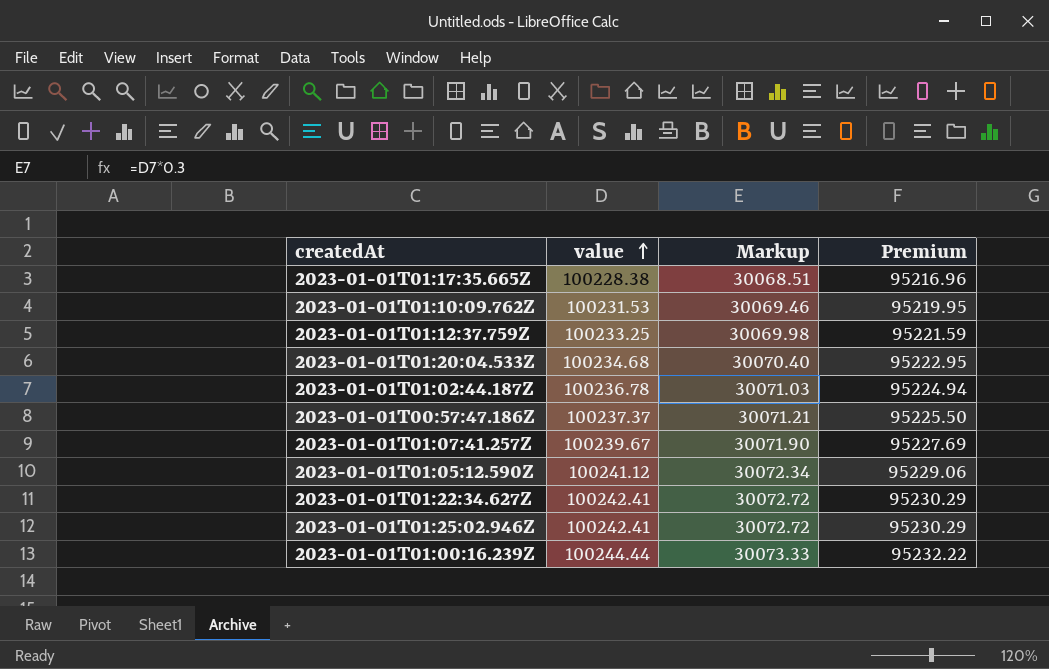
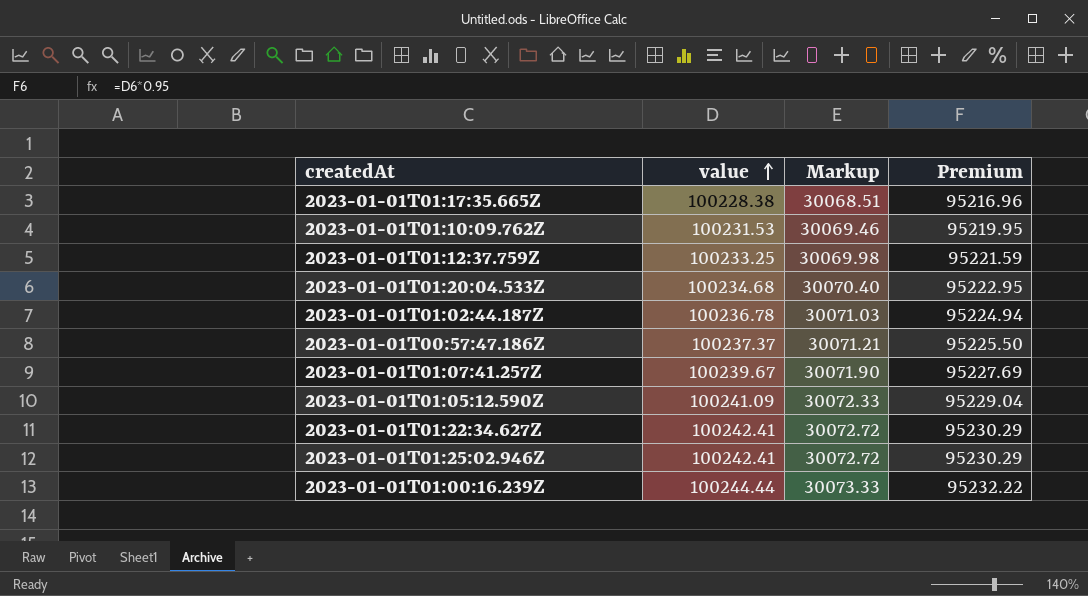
2023-01-01T01:05:12.590Z | value: 100241.12 -> 100241.09
2023-01-01T01:05:12.590Z | Markup: 30072.34 -> 30072.33
2023-01-01T01:05:12.590Z | Premium: 95229.06 -> 95229.04

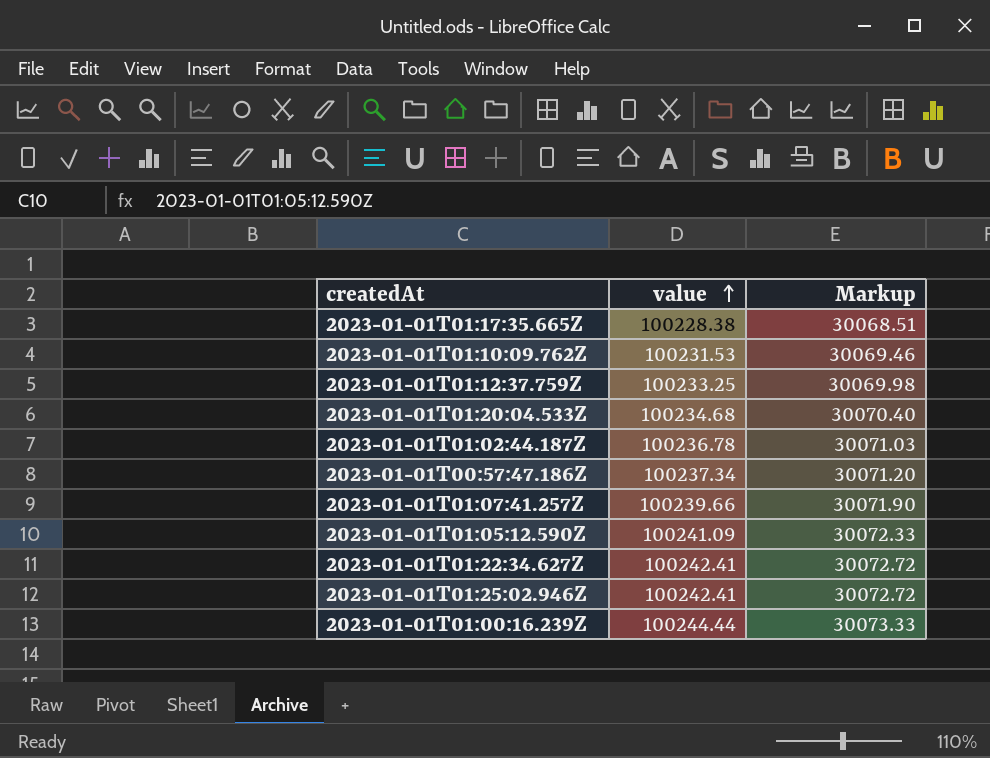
column Premium | formula: [value] * 0.95 -> none
2023-01-01T00:57:47.186Z | value: 100237.37 -> 100237.34
2023-01-01T00:57:47.186Z | Markup: 30071.21 -> 30071.20
2023-01-01T01:07:41.257Z | value: 100239.67 -> 100239.66

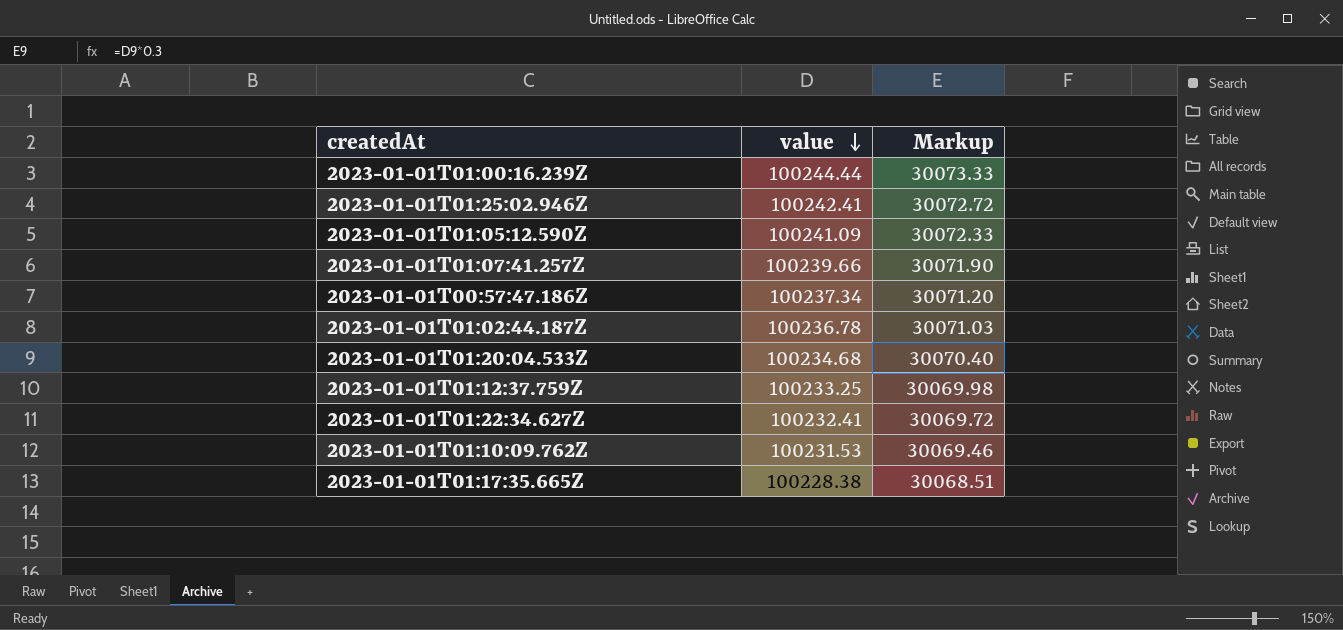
row order: value ascending -> value descending
2023-01-01T01:22:34.627Z | value: 100242.41 -> 100232.41
2023-01-01T01:22:34.627Z | Markup: 30072.72 -> 30069.72

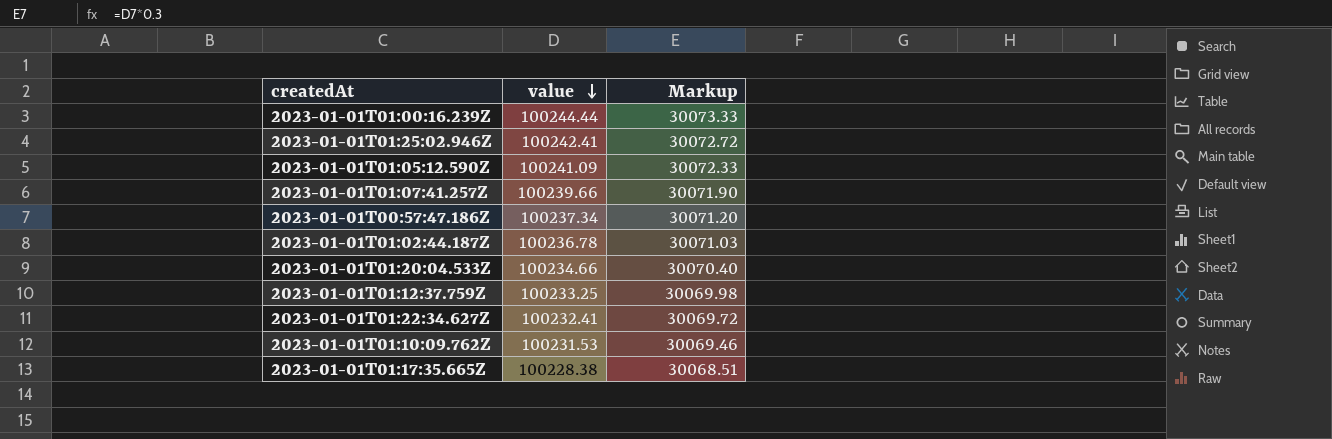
2023-01-01T01:20:04.533Z | value: 100234.68 -> 100234.66

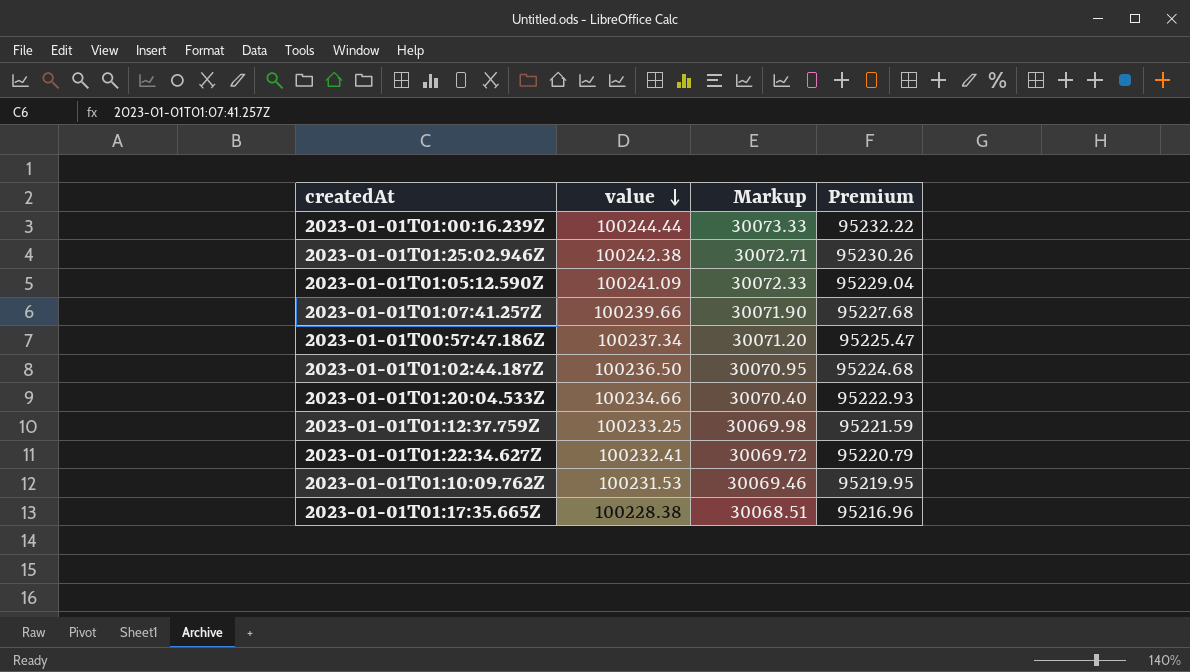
column Premium | formula: none -> [value] * 0.95
2023-01-01T01:25:02.946Z | value: 100242.41 -> 100242.38
2023-01-01T01:25:02.946Z | Markup: 30072.72 -> 30072.71
2023-01-01T01:02:44.187Z | value: 100236.78 -> 100236.50
2023-01-01T01:02:44.187Z | Markup: 30071.03 -> 30070.95

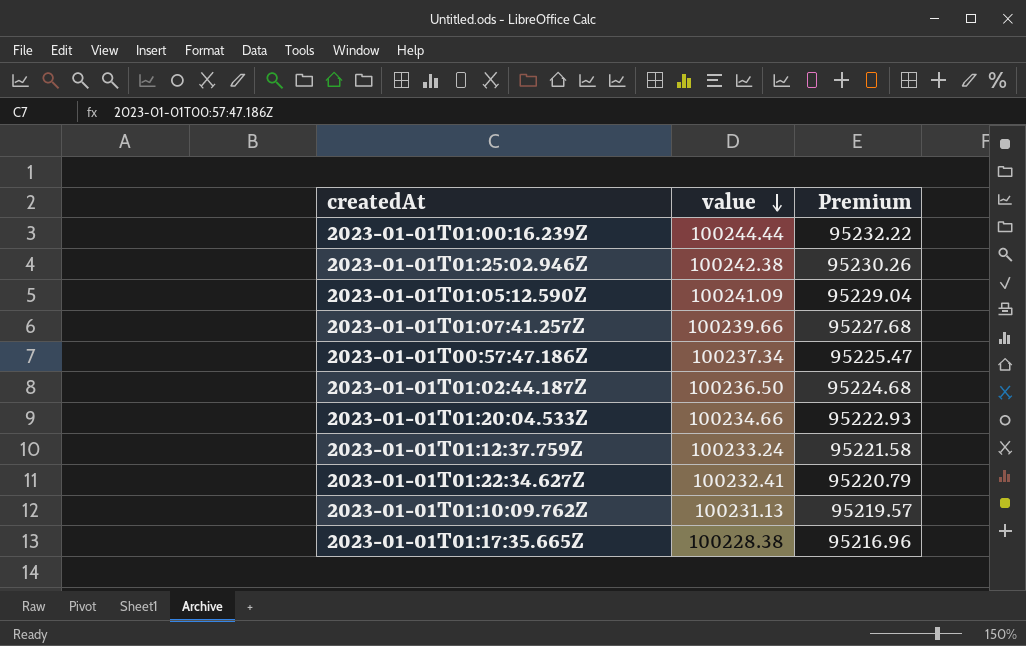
column Markup | formula: [value] * 0.3 -> none
2023-01-01T01:12:37.759Z | value: 100233.25 -> 100233.24
2023-01-01T01:12:37.759Z | Premium: 95221.59 -> 95221.58
2023-01-01T01:10:09.762Z | value: 100231.53 -> 100231.13
2023-01-01T01:10:09.762Z | Premium: 95219.95 -> 95219.57

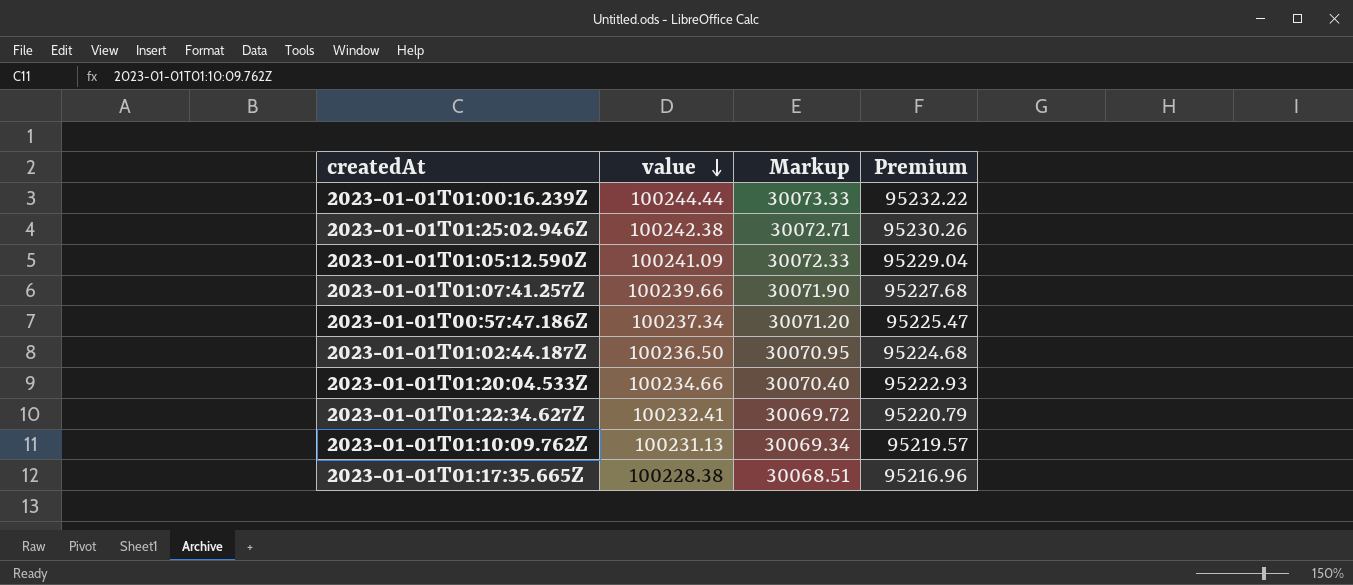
column Markup | formula: none -> [value] * 0.3
row 2023-01-01T01:12:37.759Z: 100233.24 | 95221.58 -> none

